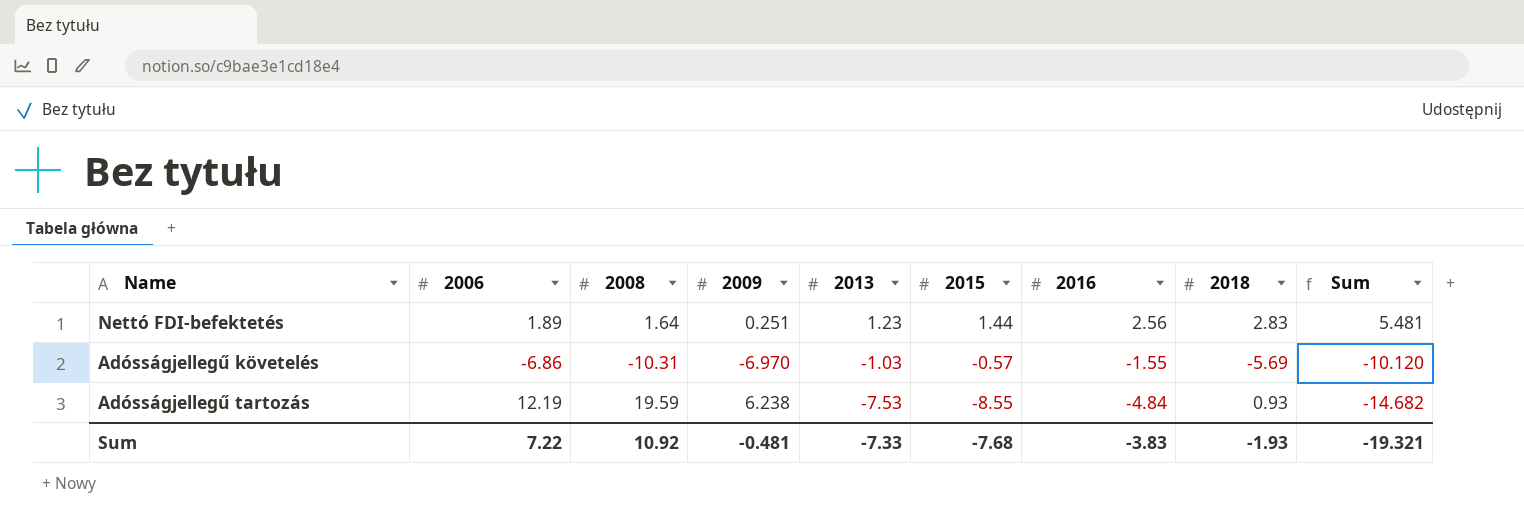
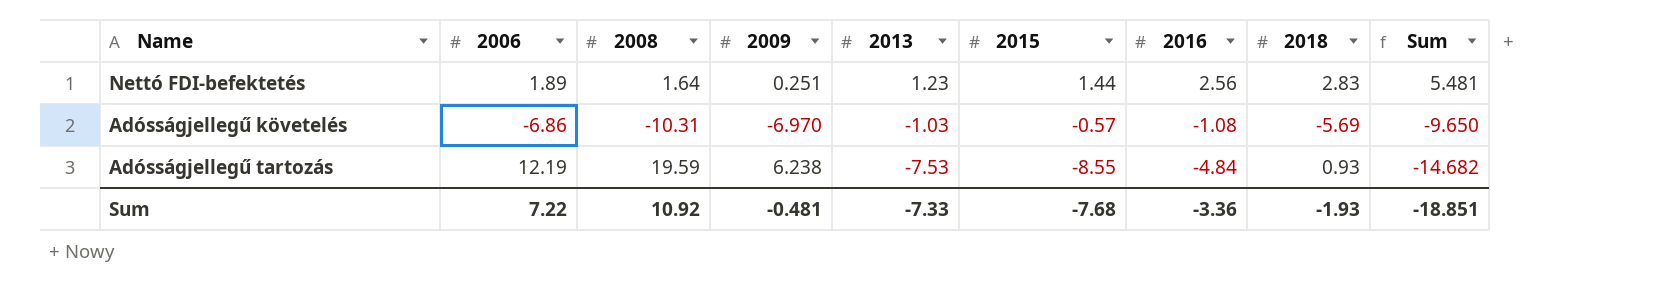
Adósságjellegű követelés | 2016: -1.55 -> -1.08
Adósságjellegű követelés | Sum: -10.120 -> -9.650
Sum | 2016: -3.83 -> -3.36
Sum | Sum: -19.321 -> -18.851

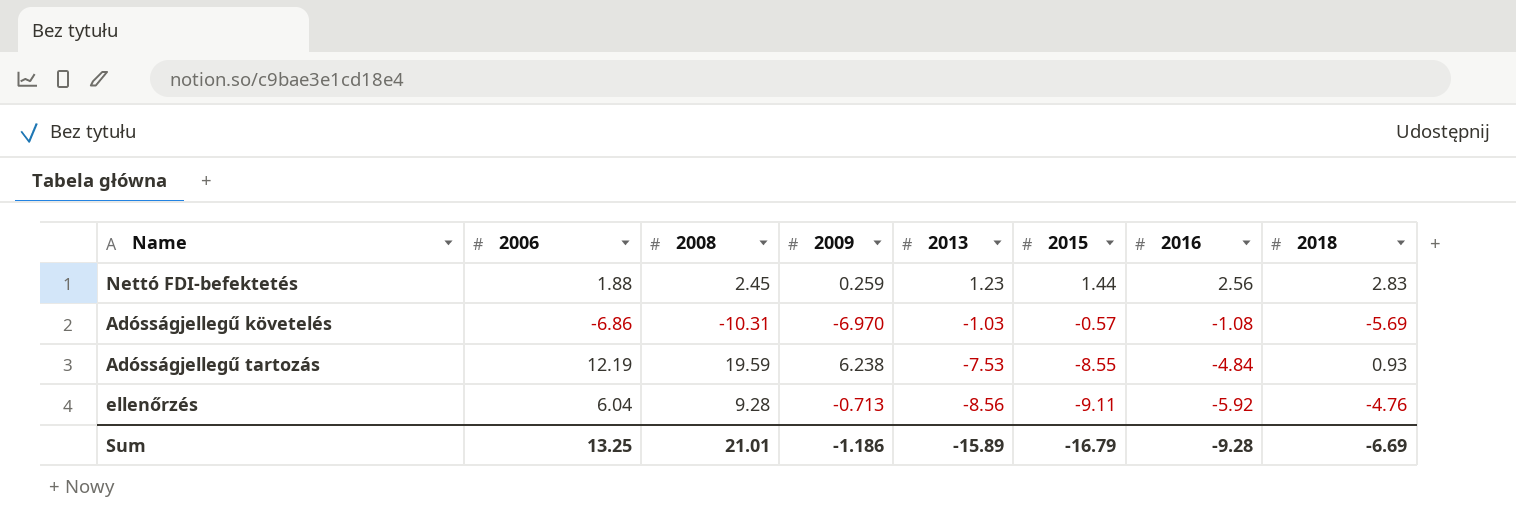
column Sum | formula: [2009] + [2013] + [2015] + [2016] -> none
Nettó FDI-befektetés | 2006: 1.89 -> 1.88
Nettó FDI-befektetés | 2008: 1.64 -> 2.45
Nettó FDI-befektetés | 2009: 0.251 -> 0.259
row ellenőrzés: none -> 6.04 | 9.28 | -0.713 | -8.56 | -9.11 | -5.92 | -4.76
Sum | 2006: 7.22 -> 13.25
Sum | 2008: 10.92 -> 21.01
Sum | 2009: -0.481 -> -1.186
Sum | 2013: -7.33 -> -15.89
Sum | 2015: -7.68 -> -16.79
Sum | 2016: -3.36 -> -9.28
Sum | 2018: -1.93 -> -6.69

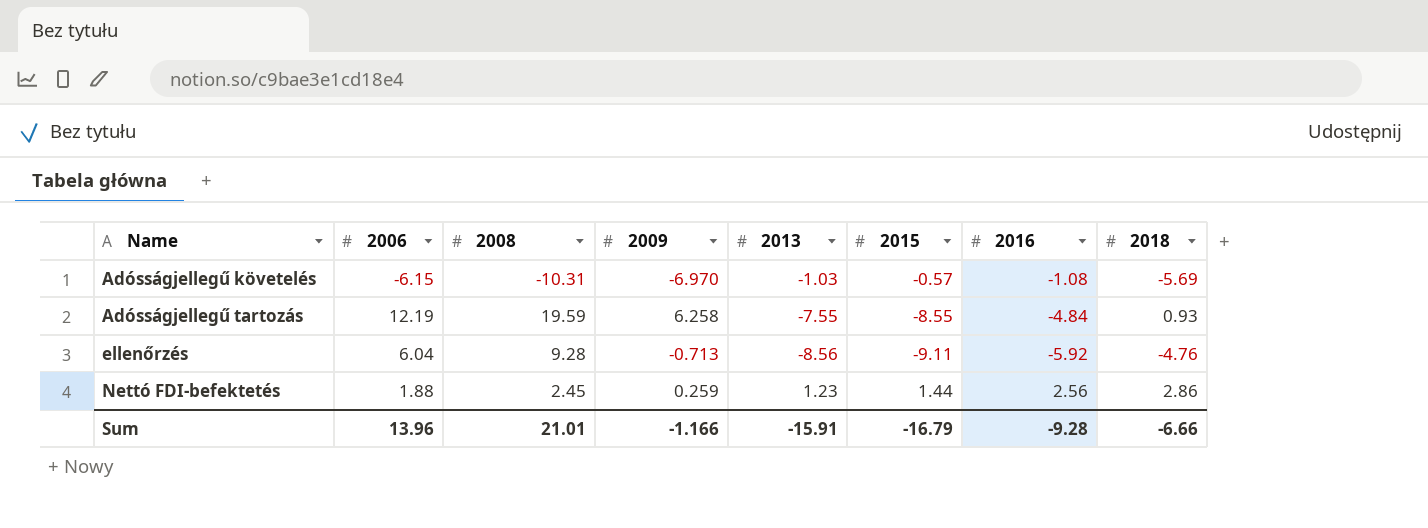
row order: 2013 descending -> Name ascending
Adósságjellegű követelés | 2006: -6.86 -> -6.15
Adósságjellegű tartozás | 2009: 6.238 -> 6.258
Adósságjellegű tartozás | 2013: -7.53 -> -7.55
Nettó FDI-befektetés | 2018: 2.83 -> 2.86
Sum | 2006: 13.25 -> 13.96
Sum | 2009: -1.186 -> -1.166
Sum | 2013: -15.89 -> -15.91
Sum | 2018: -6.69 -> -6.66

